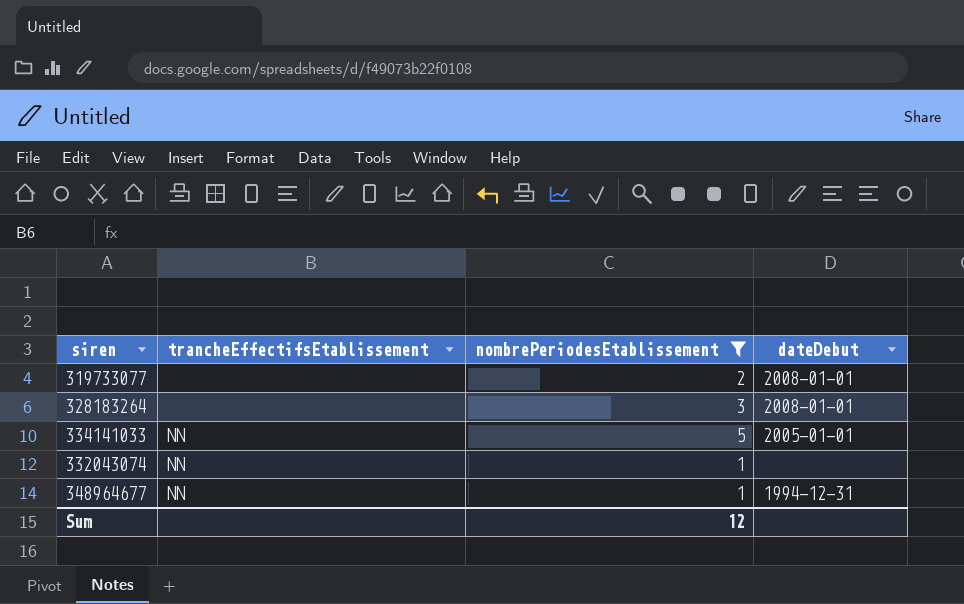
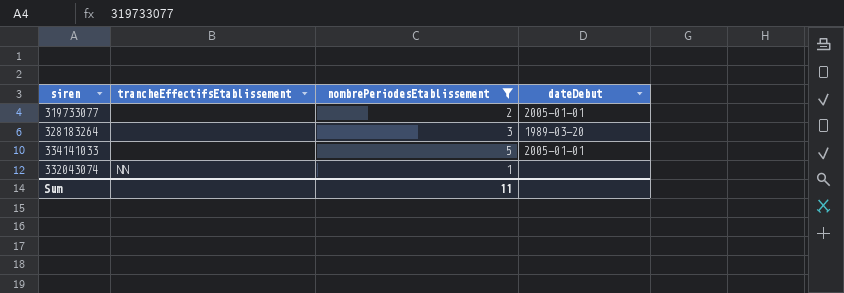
row 348964677: NN | 1 | 1994-12-31 -> none
319733077 | dateDebut: 2008-01-01 -> 2005-01-01
328183264 | dateDebut: 2008-01-01 -> 1989-03-20
334141033 | trancheEffectifsEtablissement: NN -> none
Sum | nombrePeriodesEtablissement: 12 -> 11

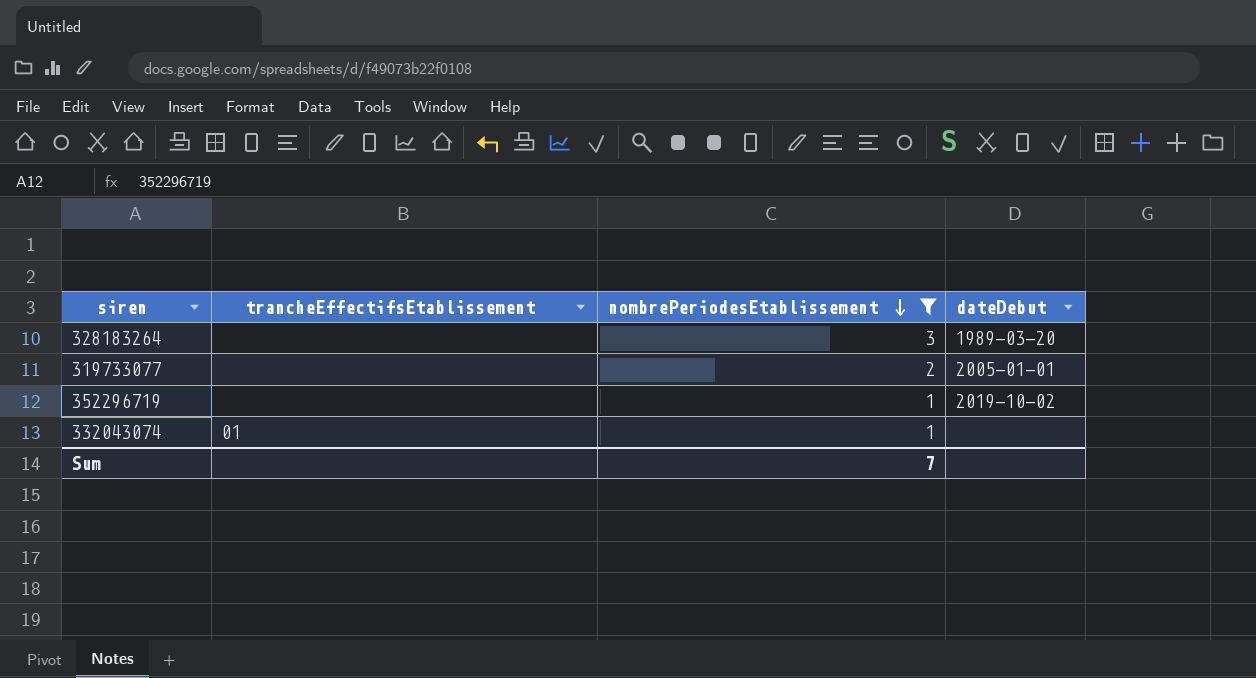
row order: none -> nombrePeriodesEtablissement descending
row 334141033: none | 5 | 2005-01-01 -> none
row 352296719: none -> none | 1 | 2019-10-02
332043074 | trancheEffectifsEtablissement: NN -> 01
Sum | nombrePeriodesEtablissement: 11 -> 7

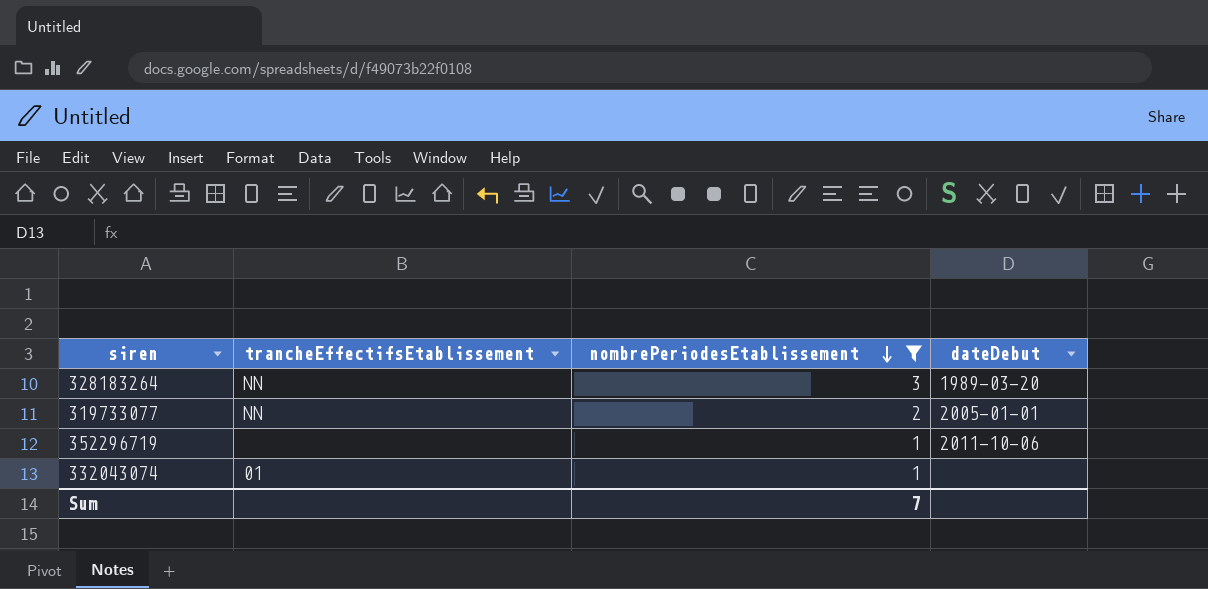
328183264 | trancheEffectifsEtablissement: none -> NN
319733077 | trancheEffectifsEtablissement: none -> NN
352296719 | dateDebut: 2019-10-02 -> 2011-10-06

